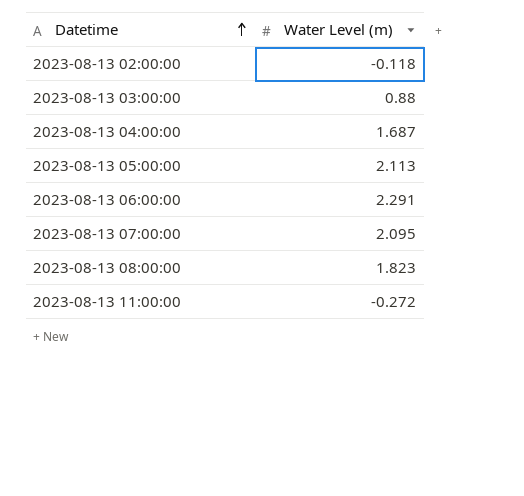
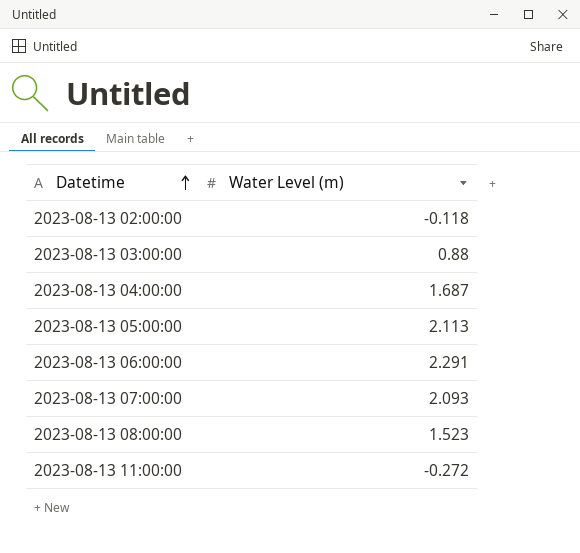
2023-08-13 07:00:00 | Water Level (m): 2.095 -> 2.093
2023-08-13 08:00:00 | Water Level (m): 1.823 -> 1.523

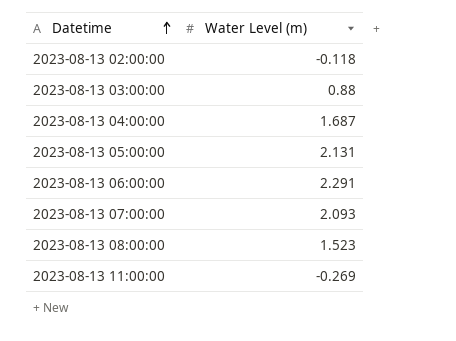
2023-08-13 05:00:00 | Water Level (m): 2.113 -> 2.131
2023-08-13 11:00:00 | Water Level (m): -0.272 -> -0.269

